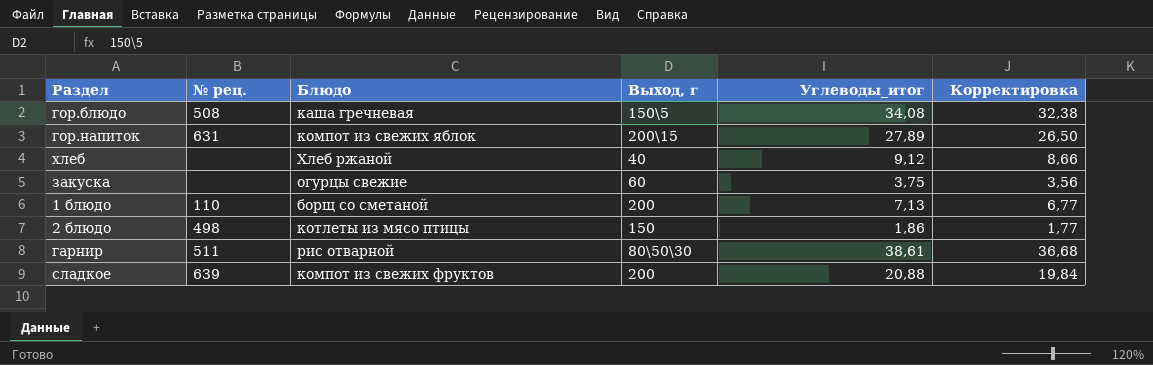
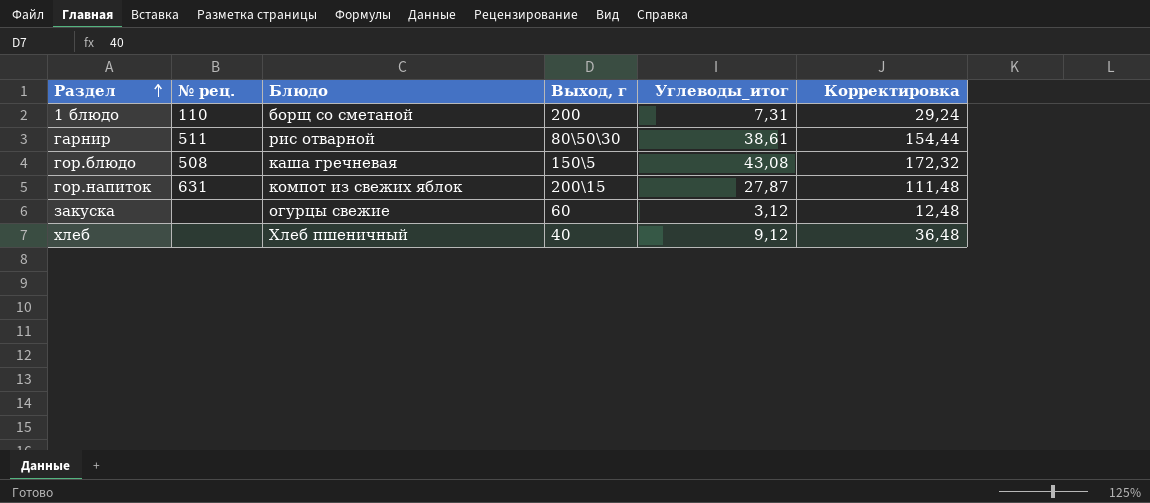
row order: none -> Раздел ascending
column Корректировка | formula: [Углеводы_итог] * 0,95 -> [Углеводы_итог] * 4
row 2 блюдо: 498 | котлеты из мясо птицы | 150 | 1,86 | 1,77 -> none
row сладкое: 639 | компот из свежих фруктов | 200 | 20,88 | 19,84 -> none
1 блюдо | Углеводы_итог: 7,13 -> 7,31
гор.блюдо | Углеводы_итог: 34,08 -> 43,08
гор.напиток | Углеводы_итог: 27,89 -> 27,87
закуска | Углеводы_итог: 3,75 -> 3,12
хлеб | Блюдо: Хлеб ржаной -> Хлеб пшеничный

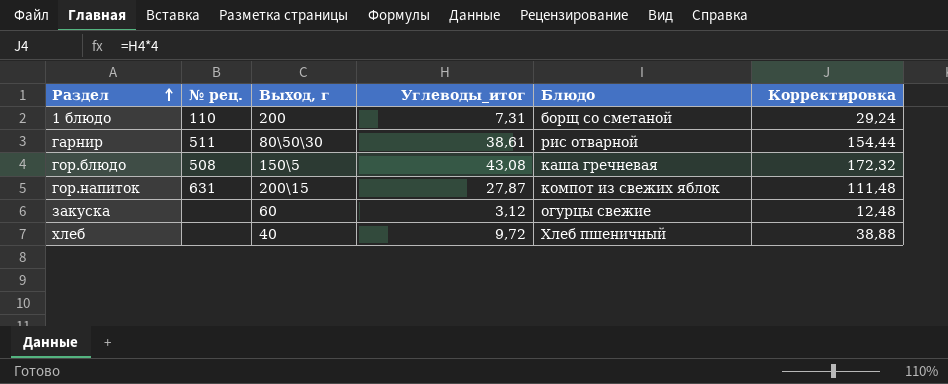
column Блюдо | position: 3 -> 5
хлеб | Углеводы_итог: 9,12 -> 9,72
хлеб | Корректировка: 36,48 -> 38,88

